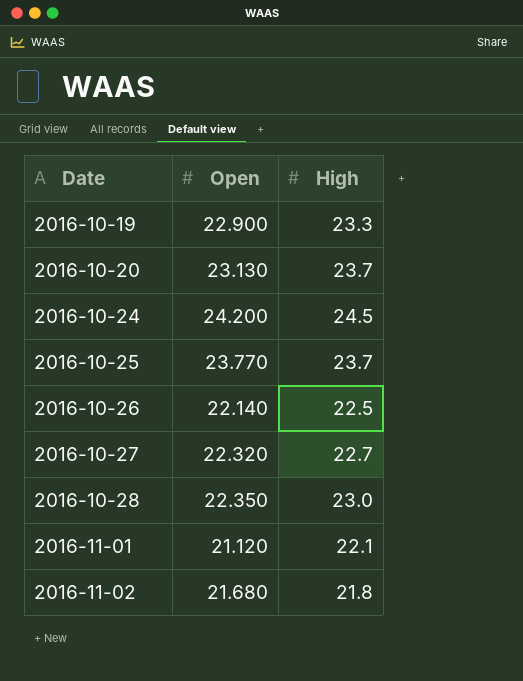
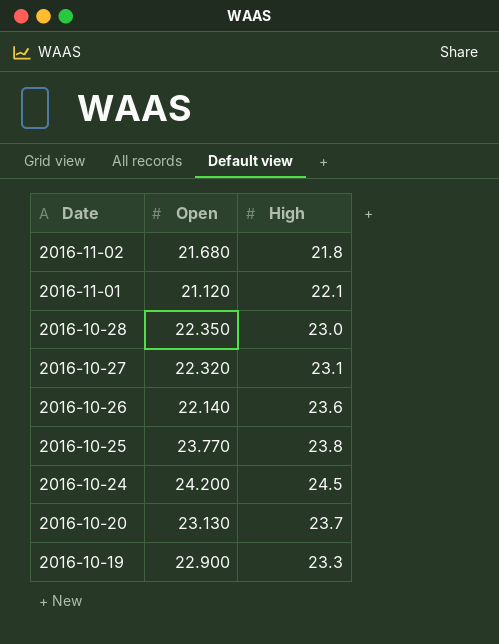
row order: Date ascending -> Date descending
2016-10-27 | High: 22.7 -> 23.1
2016-10-26 | High: 22.5 -> 23.6
2016-10-25 | High: 23.7 -> 23.8

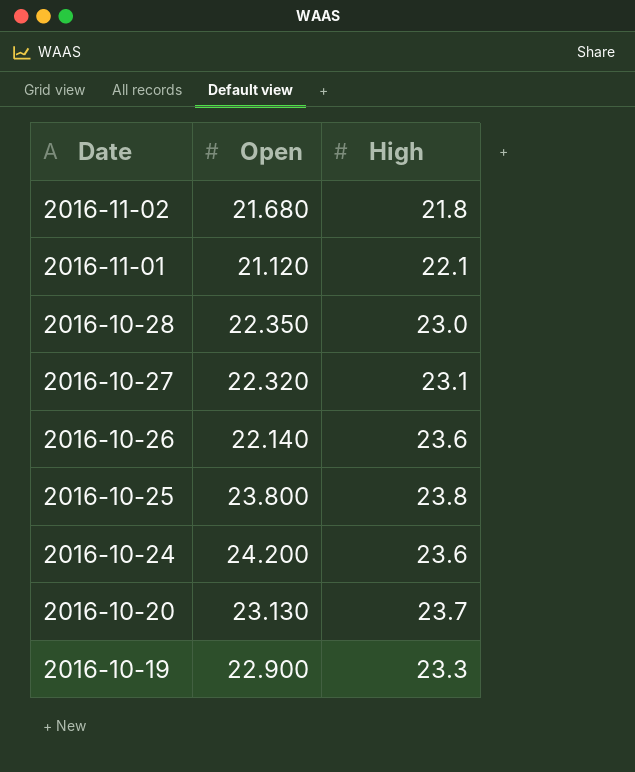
2016-10-25 | Open: 23.770 -> 23.800
2016-10-24 | High: 24.5 -> 23.6

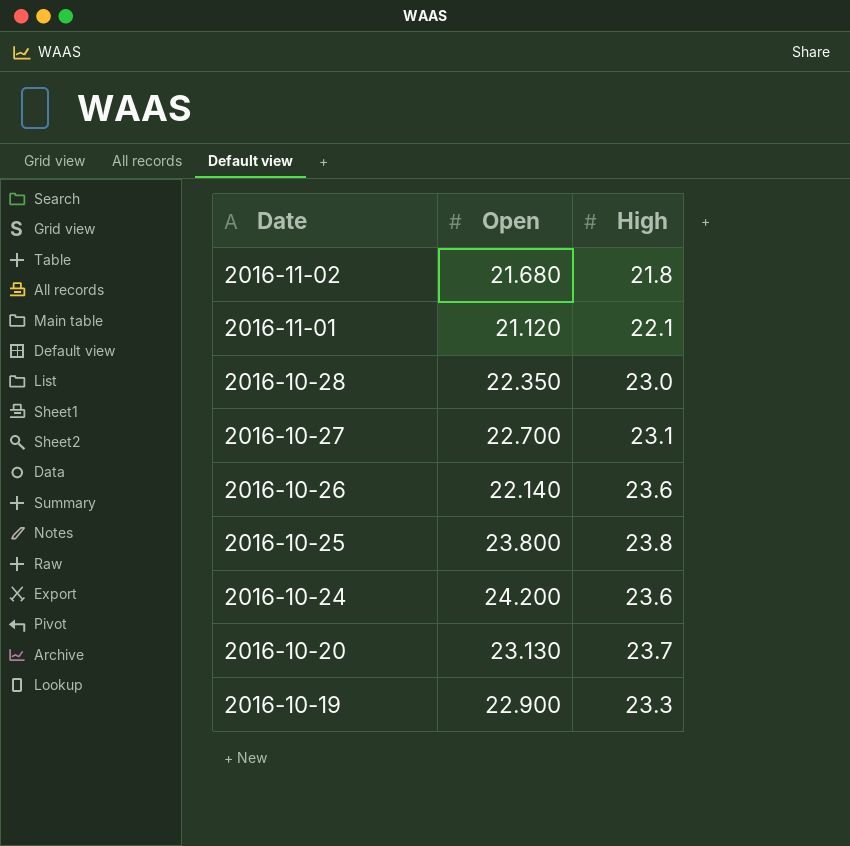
2016-10-27 | Open: 22.320 -> 22.700

